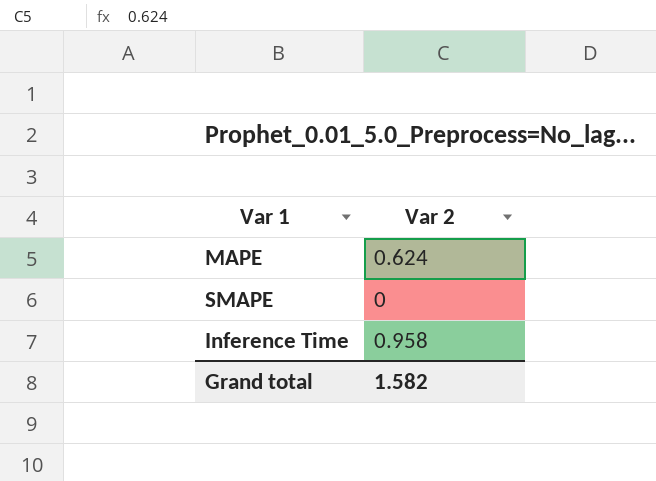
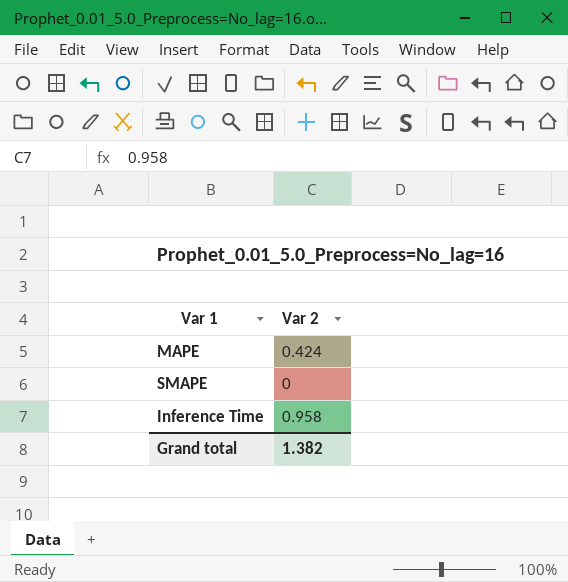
MAPE | Var 2: 0.624 -> 0.424
Grand total | Var 2: 1.582 -> 1.382

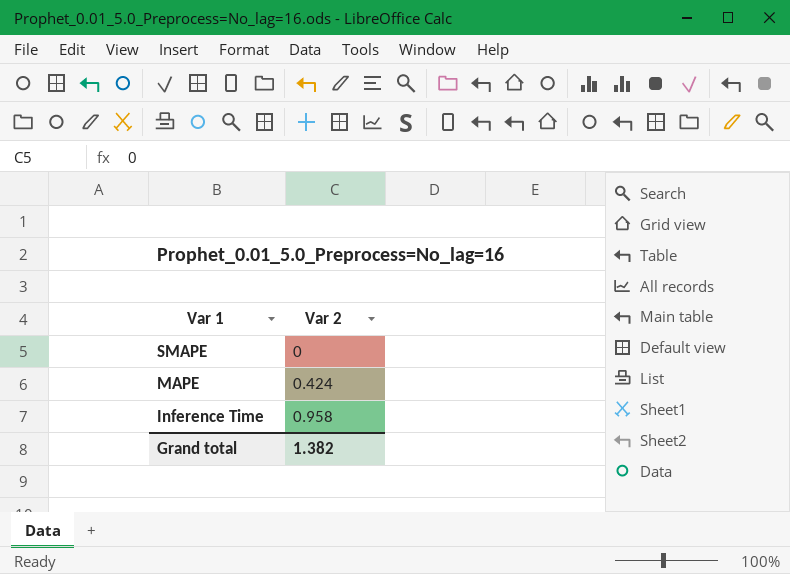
row order: none -> Var 1 descending

